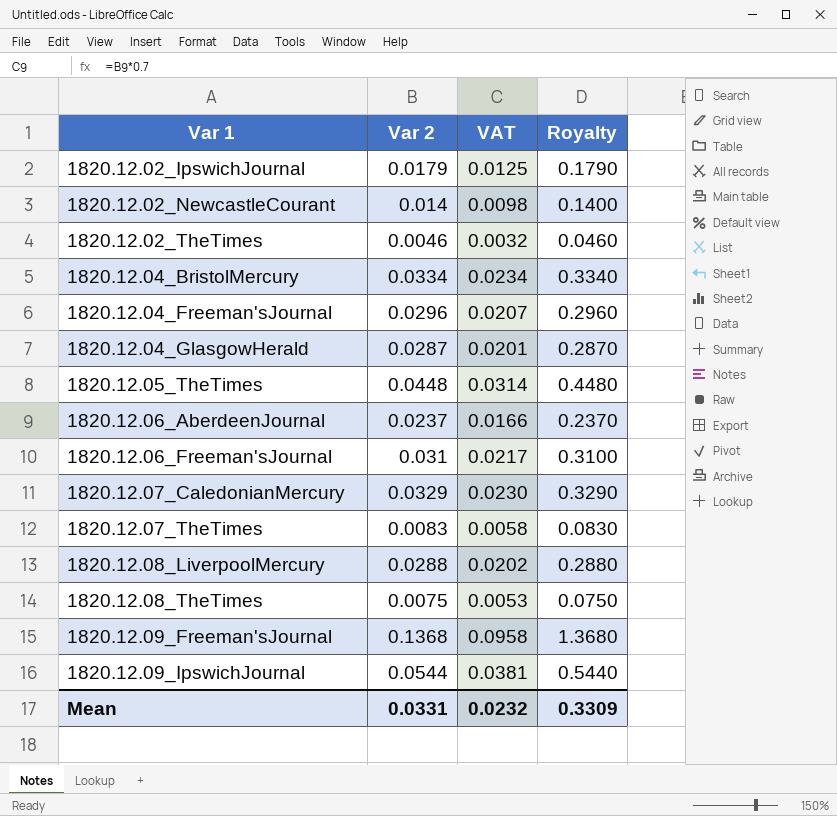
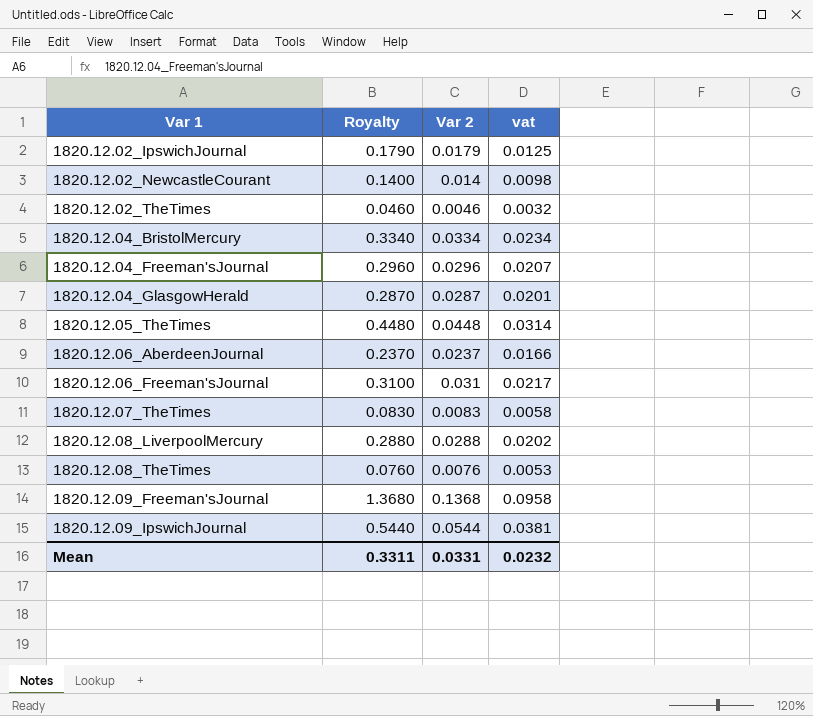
column Royalty | position: 4 -> 2
column name: VAT -> vat
row 1820.12.07_CaledonianMercury: 0.0329 | 0.0230 | 0.3290 -> none
1820.12.08_TheTimes | Royalty: 0.0750 -> 0.0760
1820.12.08_TheTimes | Var 2: 0.0075 -> 0.0076
Mean | Royalty: 0.3309 -> 0.3311

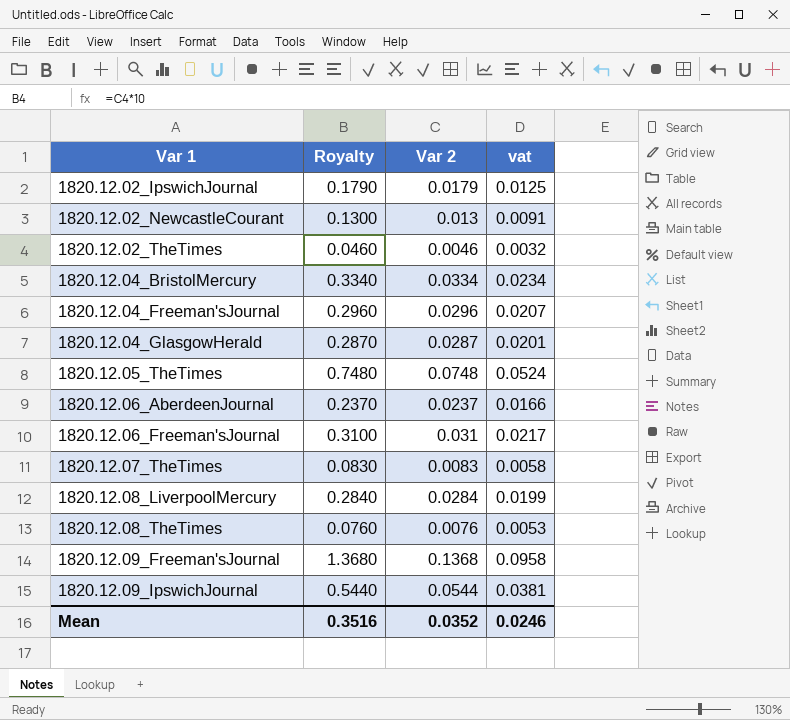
1820.12.02_NewcastleCourant | Royalty: 0.1400 -> 0.1300
1820.12.02_NewcastleCourant | Var 2: 0.014 -> 0.013
1820.12.02_NewcastleCourant | vat: 0.0098 -> 0.0091
1820.12.05_TheTimes | Royalty: 0.4480 -> 0.7480
1820.12.05_TheTimes | Var 2: 0.0448 -> 0.0748
1820.12.05_TheTimes | vat: 0.0314 -> 0.0524
1820.12.08_LiverpoolMercury | Royalty: 0.2880 -> 0.2840
1820.12.08_LiverpoolMercury | Var 2: 0.0288 -> 0.0284
1820.12.08_LiverpoolMercury | vat: 0.0202 -> 0.0199
Mean | Royalty: 0.3311 -> 0.3516
Mean | Var 2: 0.0331 -> 0.0352
Mean | vat: 0.0232 -> 0.0246

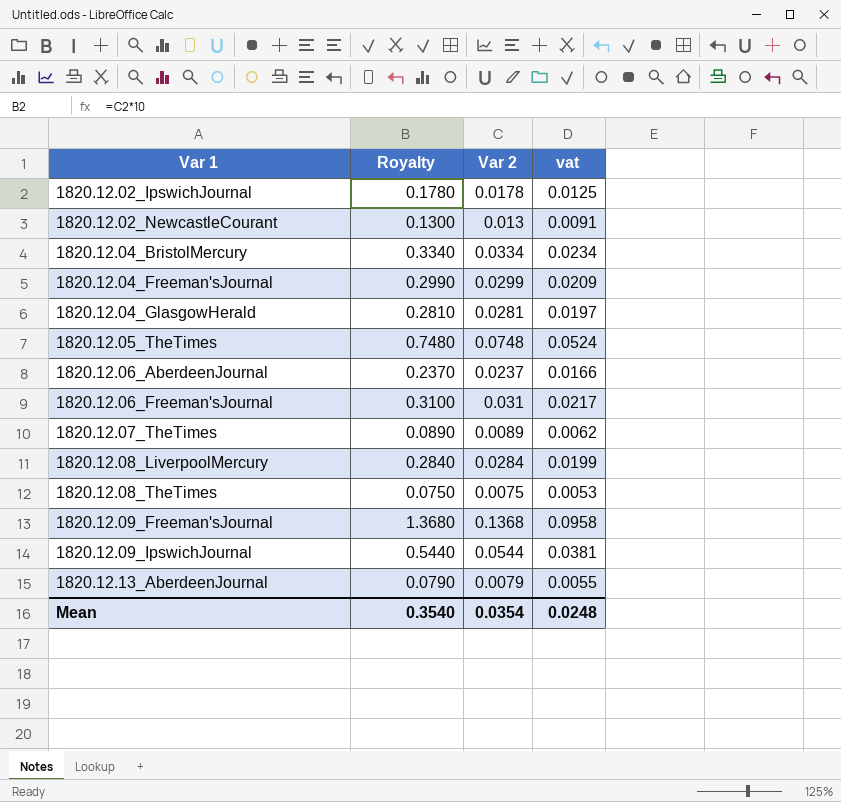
row 1820.12.02_TheTimes: 0.0460 | 0.0046 | 0.0032 -> none
1820.12.02_IpswichJournal | Royalty: 0.1790 -> 0.1780
1820.12.02_IpswichJournal | Var 2: 0.0179 -> 0.0178
1820.12.04_Freeman'sJournal | Royalty: 0.2960 -> 0.2990
1820.12.04_Freeman'sJournal | Var 2: 0.0296 -> 0.0299
1820.12.04_Freeman'sJournal | vat: 0.0207 -> 0.0209
1820.12.04_GlasgowHerald | Royalty: 0.2870 -> 0.2810
1820.12.04_GlasgowHerald | Var 2: 0.0287 -> 0.0281
1820.12.04_GlasgowHerald | vat: 0.0201 -> 0.0197
1820.12.07_TheTimes | Royalty: 0.0830 -> 0.0890
1820.12.07_TheTimes | Var 2: 0.0083 -> 0.0089
1820.12.07_TheTimes | vat: 0.0058 -> 0.0062
1820.12.08_TheTimes | Royalty: 0.0760 -> 0.0750
1820.12.08_TheTimes | Var 2: 0.0076 -> 0.0075
row 1820.12.13_AberdeenJournal: none -> 0.0790 | 0.0079 | 0.0055
Mean | Royalty: 0.3516 -> 0.3540
Mean | Var 2: 0.0352 -> 0.0354
Mean | vat: 0.0246 -> 0.0248

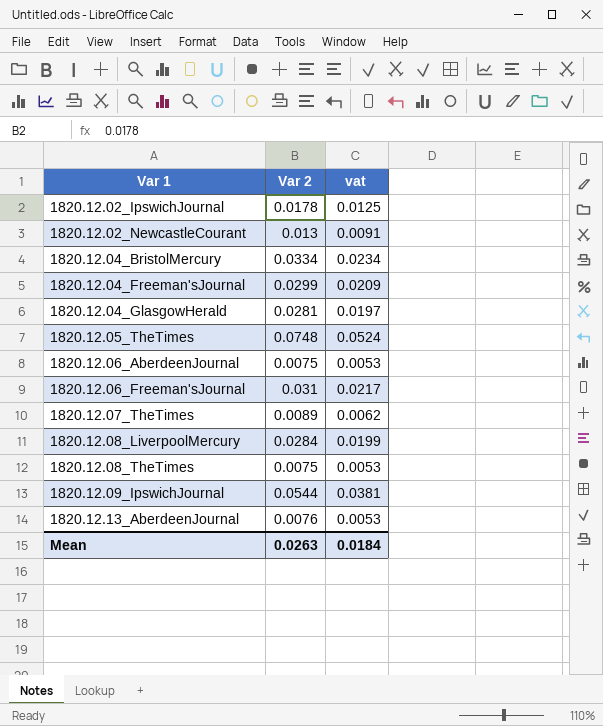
column Royalty | formula: [Var 2] * 10 -> none
row 1820.12.09_Freeman'sJournal: 1.3680 | 0.1368 | 0.0958 -> none
1820.12.06_AberdeenJournal | Var 2: 0.0237 -> 0.0075
1820.12.06_AberdeenJournal | vat: 0.0166 -> 0.0053
1820.12.13_AberdeenJournal | Var 2: 0.0079 -> 0.0076
1820.12.13_AberdeenJournal | vat: 0.0055 -> 0.0053
Mean | Var 2: 0.0354 -> 0.0263
Mean | vat: 0.0248 -> 0.0184

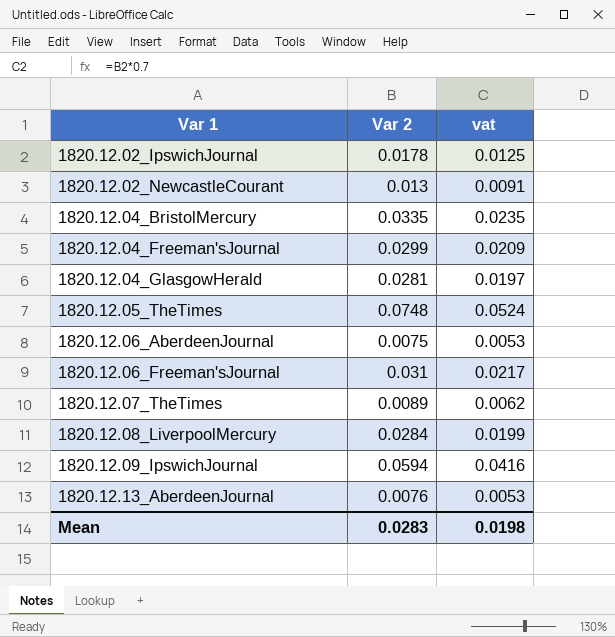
row 1820.12.08_TheTimes: 0.0075 | 0.0053 -> none
1820.12.04_BristolMercury | Var 2: 0.0334 -> 0.0335
1820.12.04_BristolMercury | vat: 0.0234 -> 0.0235
1820.12.09_IpswichJournal | Var 2: 0.0544 -> 0.0594
1820.12.09_IpswichJournal | vat: 0.0381 -> 0.0416
Mean | Var 2: 0.0263 -> 0.0283
Mean | vat: 0.0184 -> 0.0198

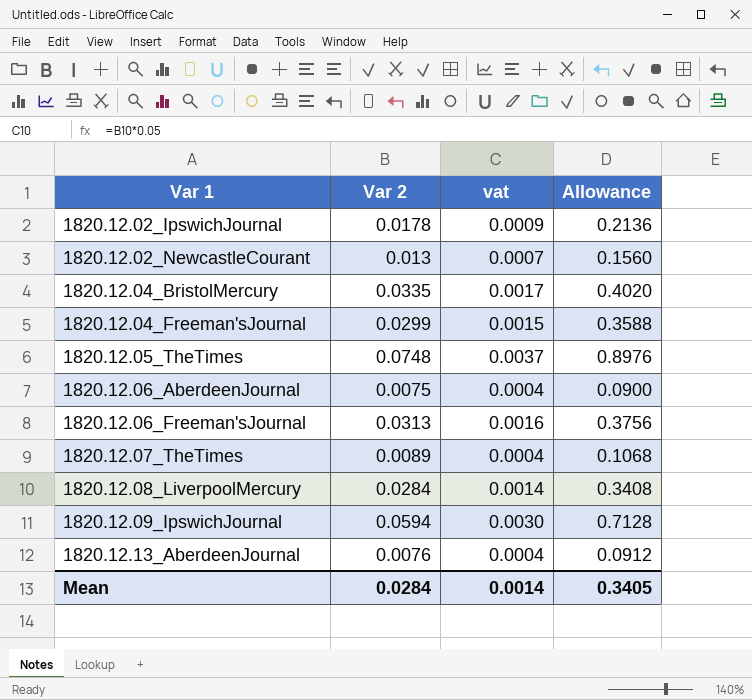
column vat | formula: [Var 2] * 0.7 -> [Var 2] * 0.05
column Allowance | formula: none -> [Var 2] * 12
row 1820.12.04_GlasgowHerald: 0.0281 | 0.0197 -> none
1820.12.06_Freeman'sJournal | Var 2: 0.031 -> 0.0313
Mean | Var 2: 0.0283 -> 0.0284
Mean | vat: 0.0198 -> 0.0014

